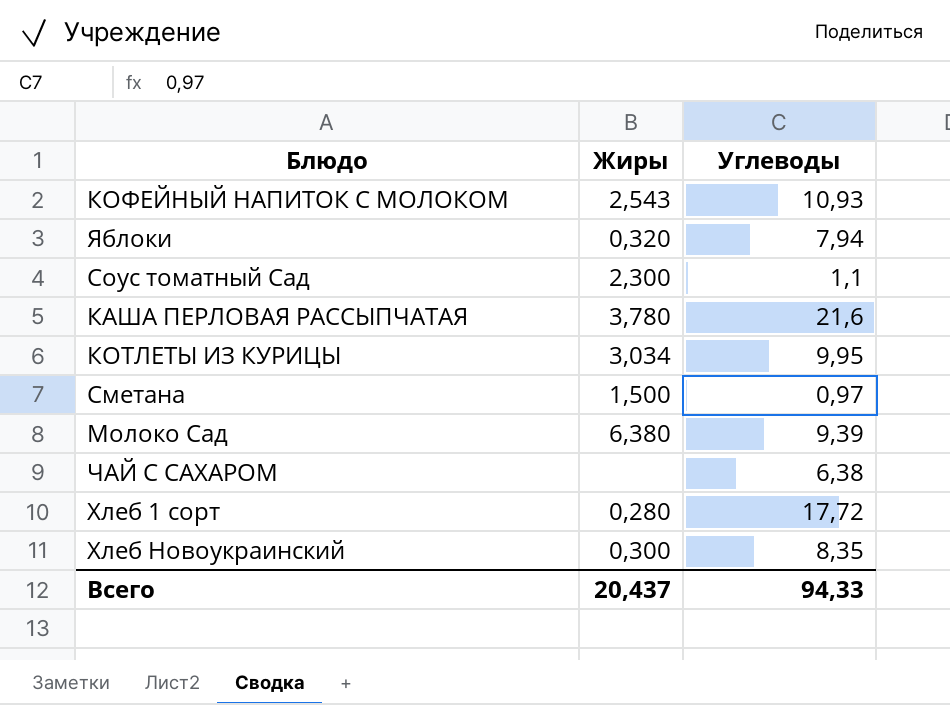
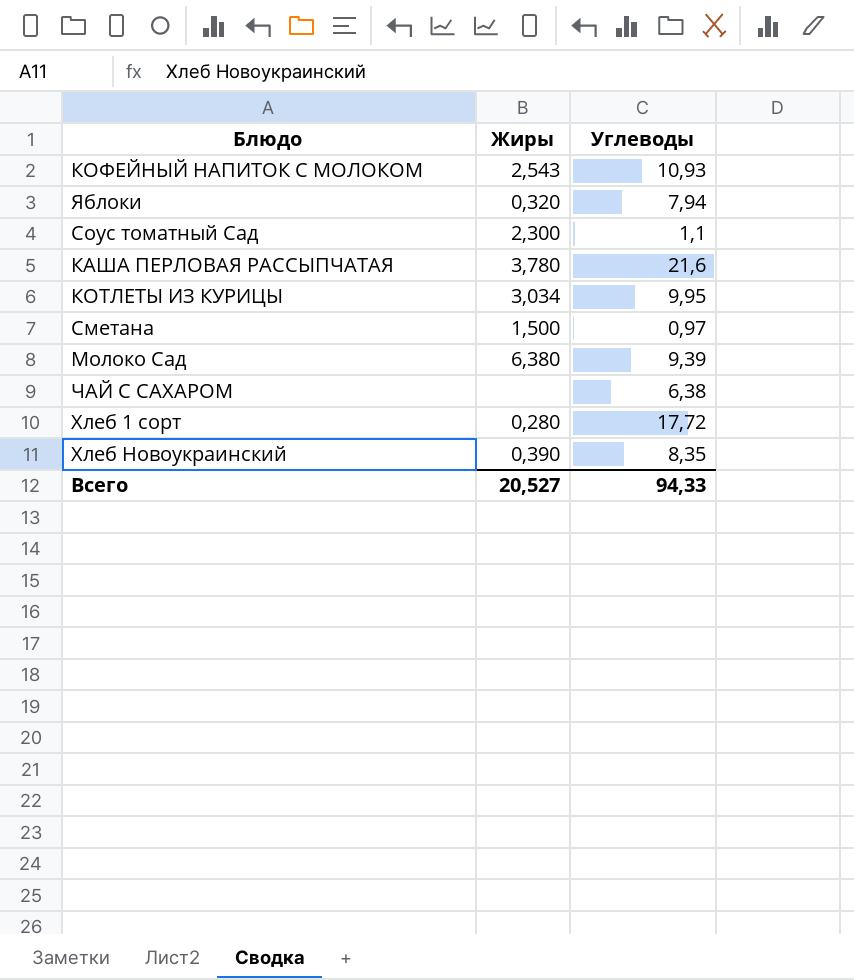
Хлеб Новоукраинский | Жиры: 0,300 -> 0,390
Всего | Жиры: 20,437 -> 20,527

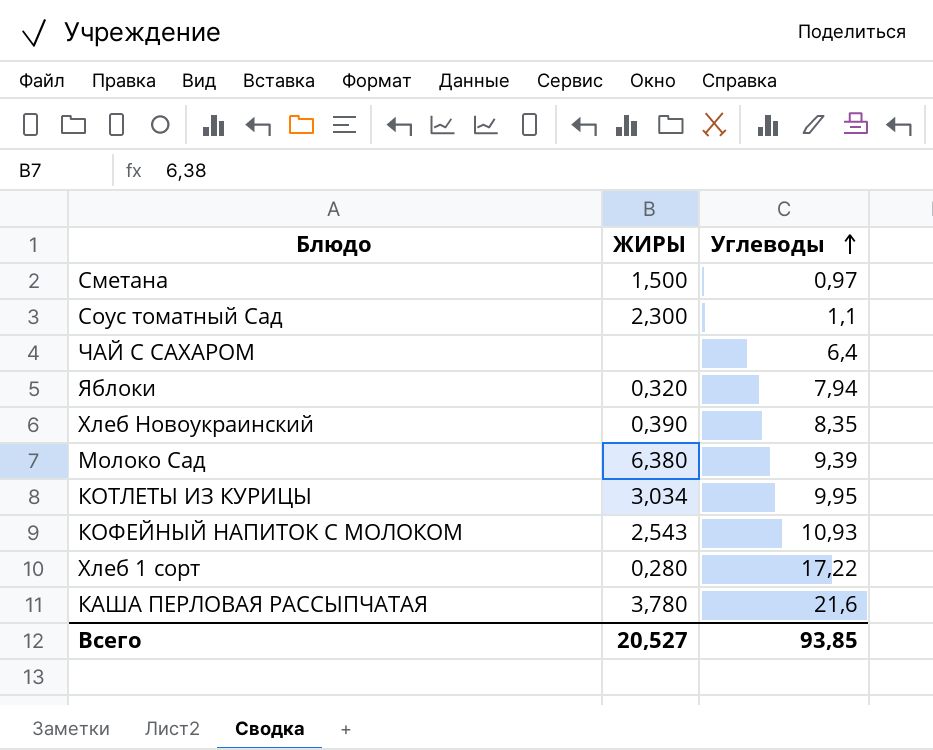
row order: none -> Углеводы ascending
column name: Жиры -> ЖИРЫ
ЧАЙ С САХАРОМ | Углеводы: 6,38 -> 6,4
Хлеб 1 сорт | Углеводы: 17,72 -> 17,22
Всего | Углеводы: 94,33 -> 93,85

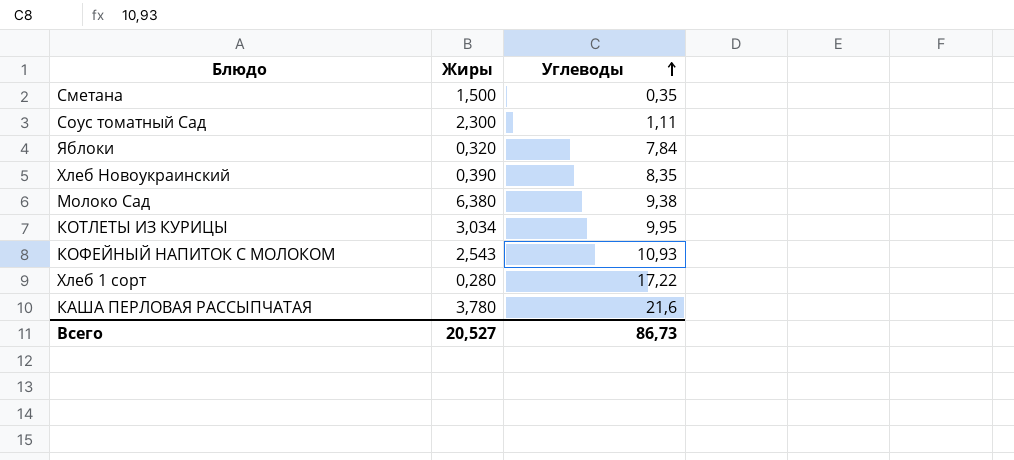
column name: ЖИРЫ -> Жиры
row ЧАЙ С САХАРОМ: none | 6,4 -> none
Сметана | Углеводы: 0,97 -> 0,35
Соус томатный Сад | Углеводы: 1,1 -> 1,11
Яблоки | Углеводы: 7,94 -> 7,84
Молоко Сад | Углеводы: 9,39 -> 9,38
Всего | Углеводы: 93,85 -> 86,73

